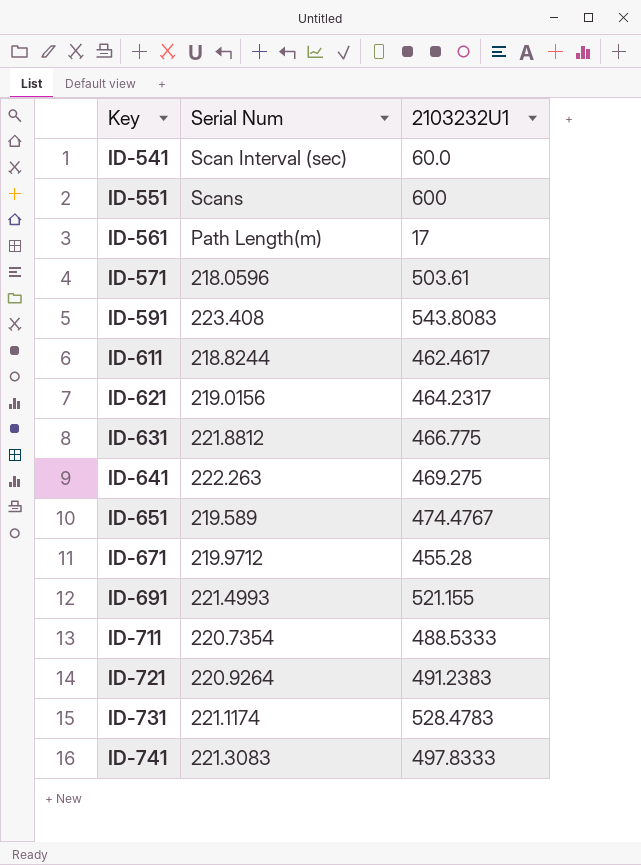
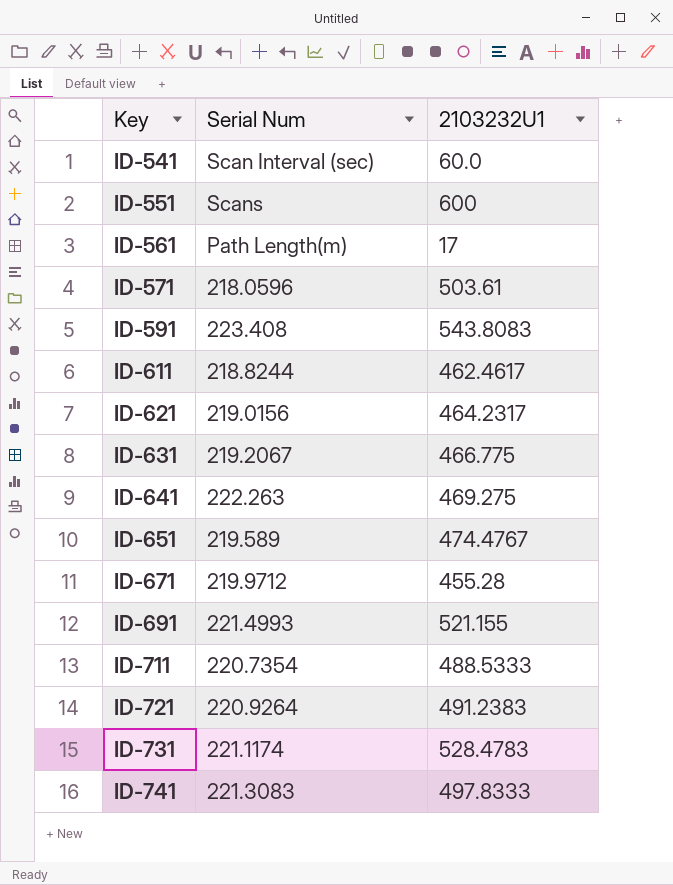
ID-631 | Serial Num: 221.8812 -> 219.2067

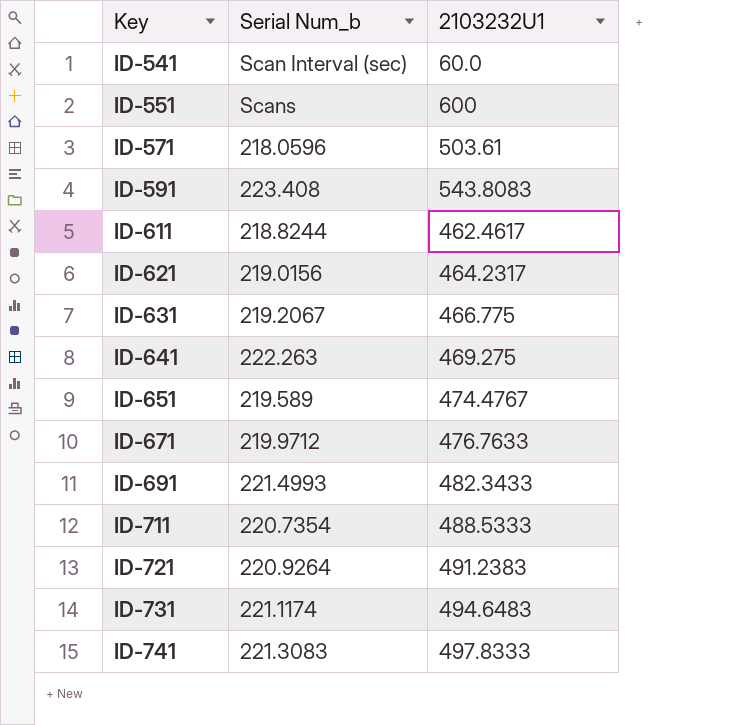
column name: Serial Num -> Serial Num_b
row ID-561: Path Length(m) | 17 -> none
ID-671 | 2103232U1: 455.28 -> 476.7633
ID-691 | 2103232U1: 521.155 -> 482.3433
ID-731 | 2103232U1: 528.4783 -> 494.6483

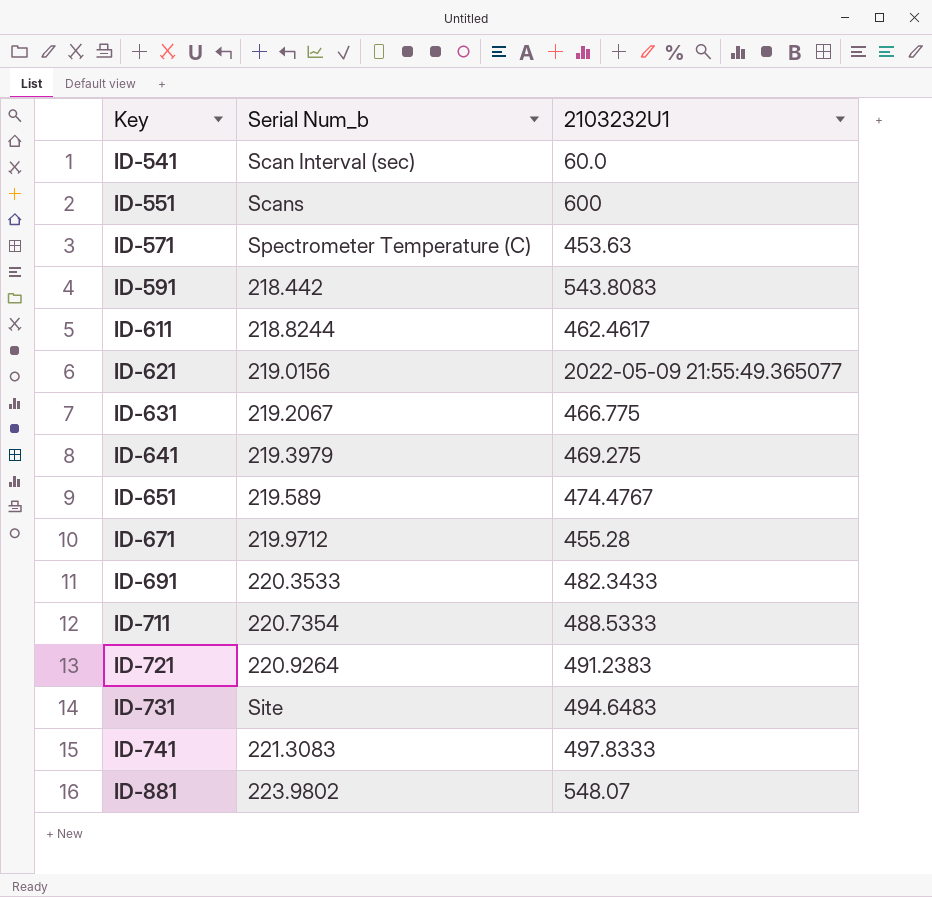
ID-571 | Serial Num_b: 218.0596 -> Spectrometer Temperature (C)
ID-571 | 2103232U1: 503.61 -> 453.63
ID-591 | Serial Num_b: 223.408 -> 218.442
ID-621 | 2103232U1: 464.2317 -> 2022-05-09 21:55:49.365077
ID-641 | Serial Num_b: 222.263 -> 219.3979
ID-671 | 2103232U1: 476.7633 -> 455.28
ID-691 | Serial Num_b: 221.4993 -> 220.3533
ID-731 | Serial Num_b: 221.1174 -> Site
row ID-881: none -> 223.9802 | 548.07

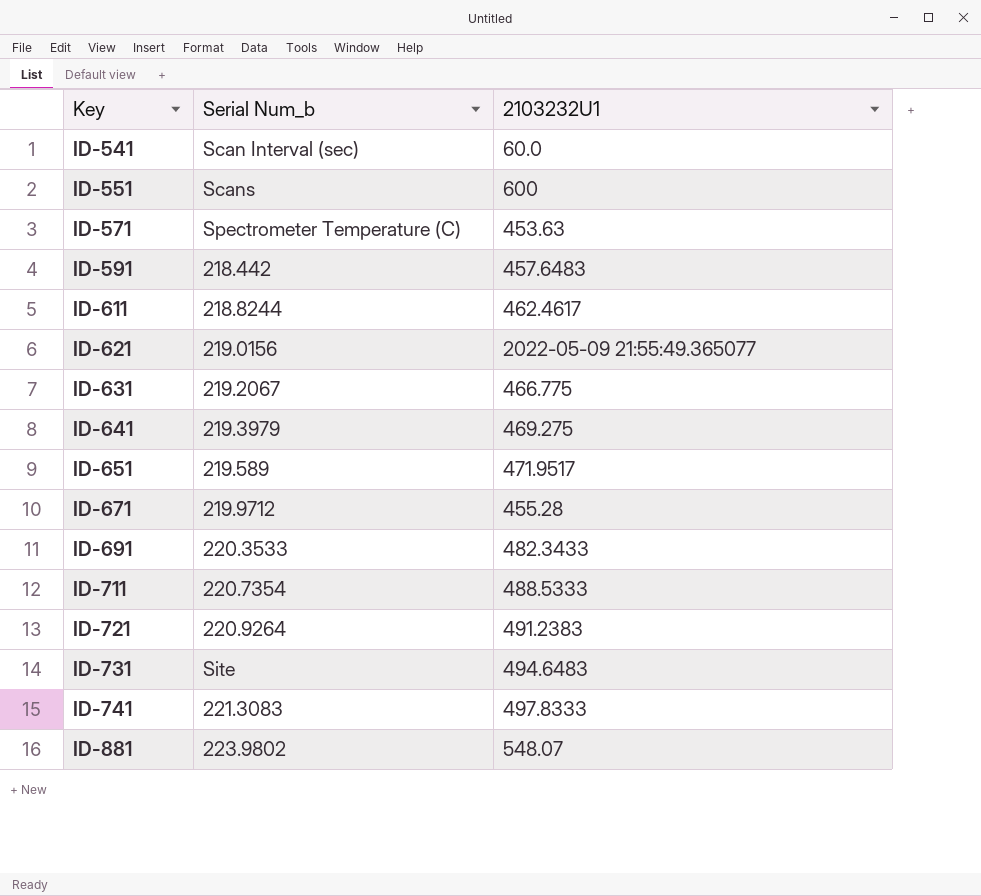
ID-591 | 2103232U1: 543.8083 -> 457.6483
ID-651 | 2103232U1: 474.4767 -> 471.9517

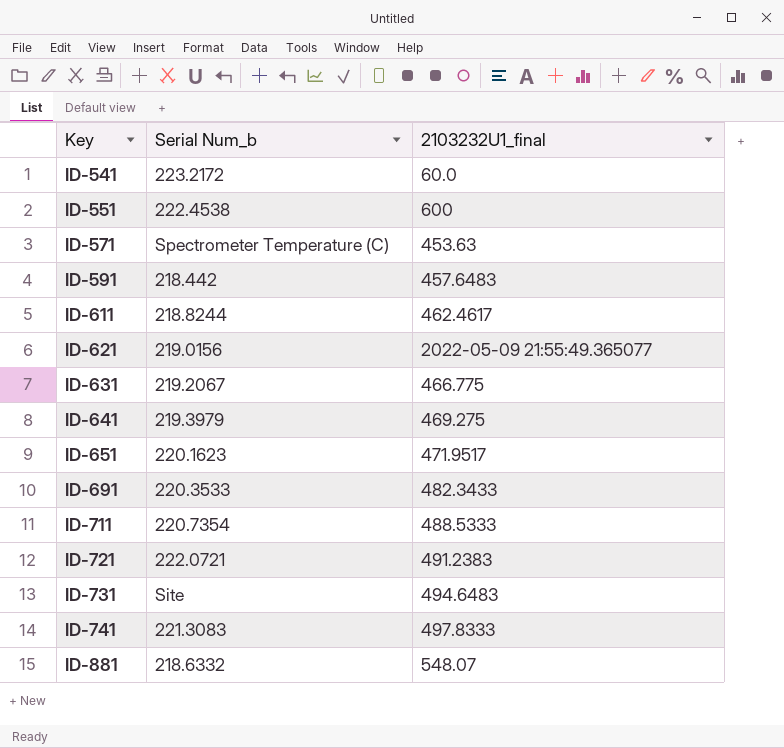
column name: 2103232U1 -> 2103232U1_final
row ID-671: 219.9712 | 455.28 -> none
ID-541 | Serial Num_b: Scan Interval (sec) -> 223.2172
ID-551 | Serial Num_b: Scans -> 222.4538
ID-651 | Serial Num_b: 219.589 -> 220.1623
ID-721 | Serial Num_b: 220.9264 -> 222.0721
ID-881 | Serial Num_b: 223.9802 -> 218.6332

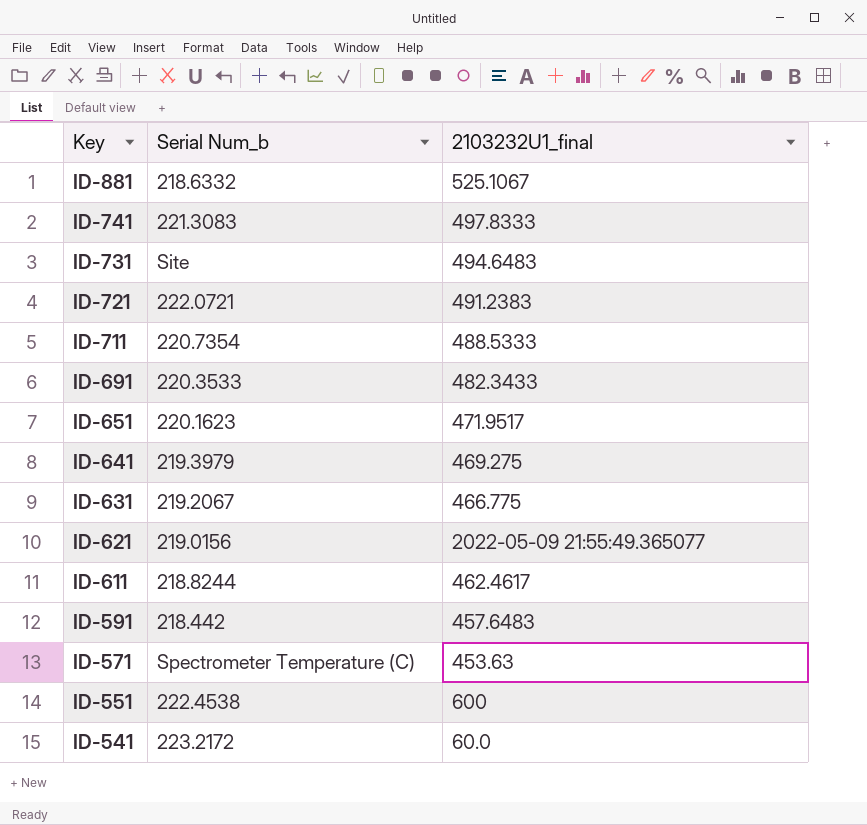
row order: Key ascending -> Key descending
ID-881 | 2103232U1_final: 548.07 -> 525.1067

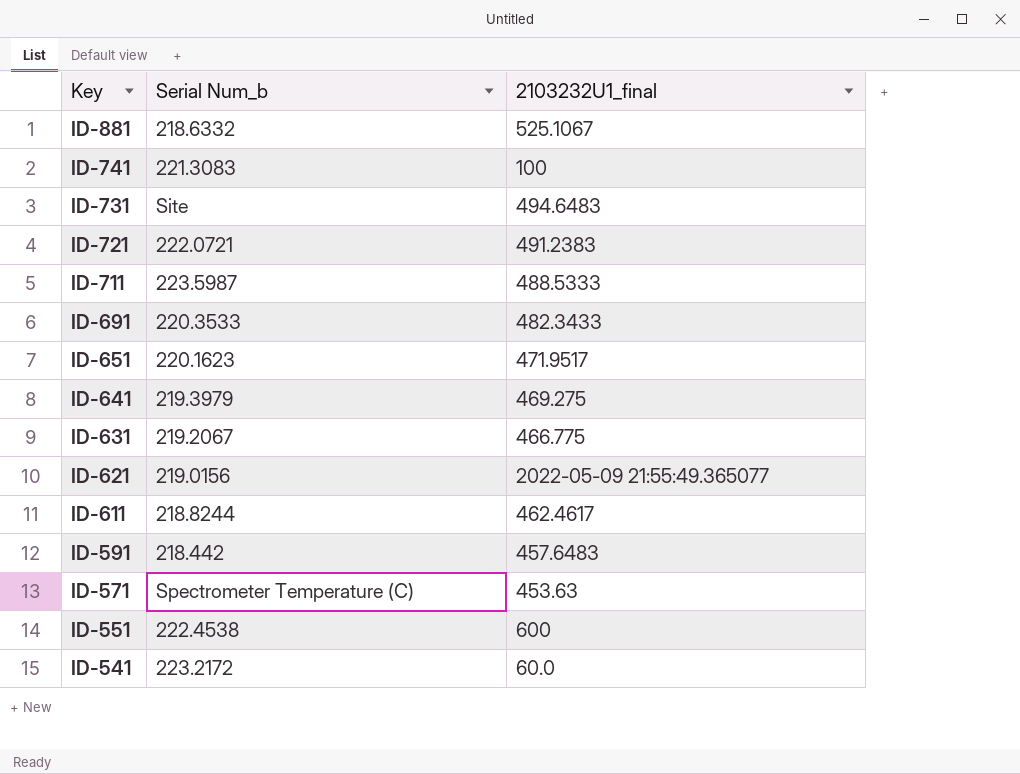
ID-741 | 2103232U1_final: 497.8333 -> 100
ID-711 | Serial Num_b: 220.7354 -> 223.5987

